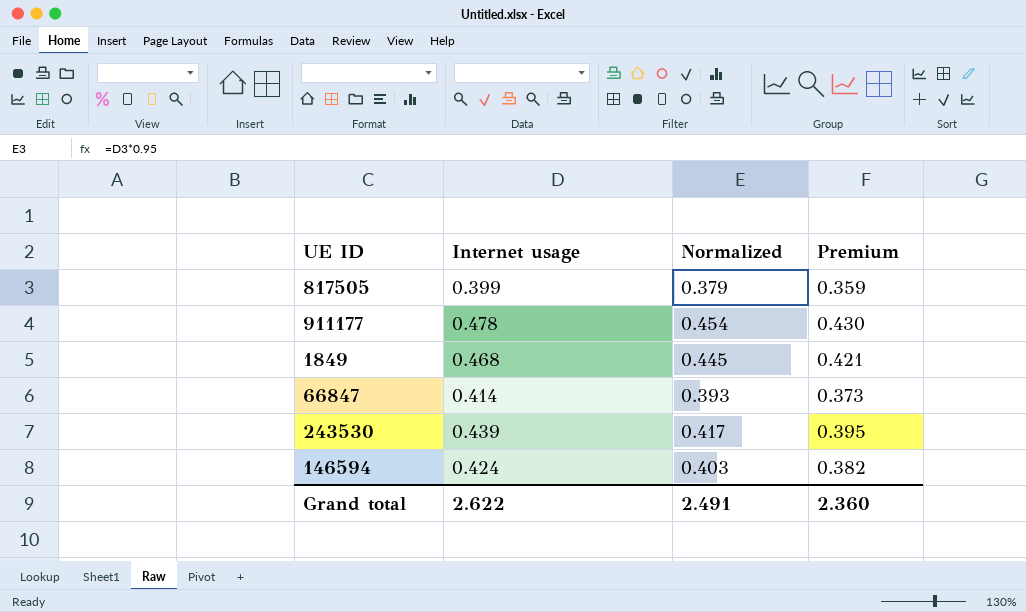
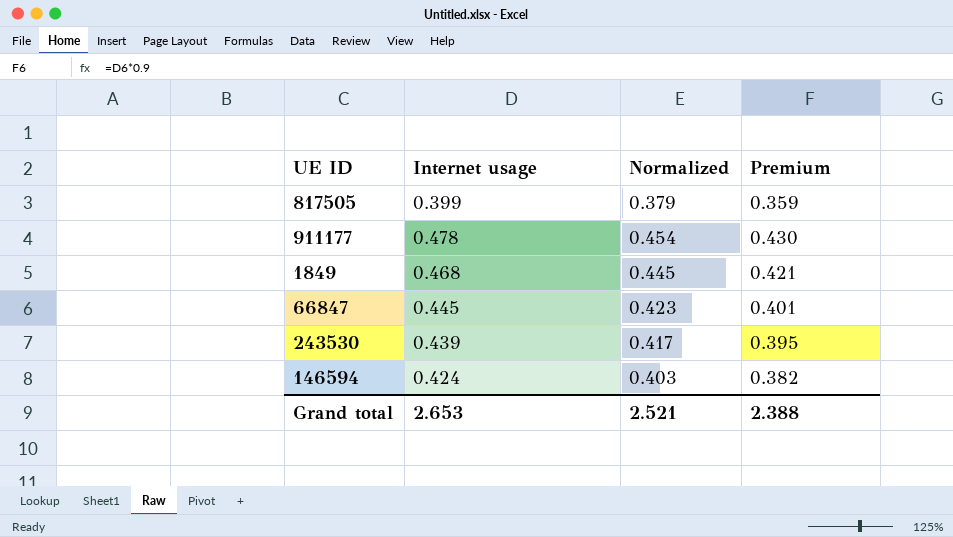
66847 | Internet usage: 0.414 -> 0.445
66847 | Normalized: 0.393 -> 0.423
66847 | Premium: 0.373 -> 0.401
Grand total | Internet usage: 2.622 -> 2.653
Grand total | Normalized: 2.491 -> 2.521
Grand total | Premium: 2.360 -> 2.388

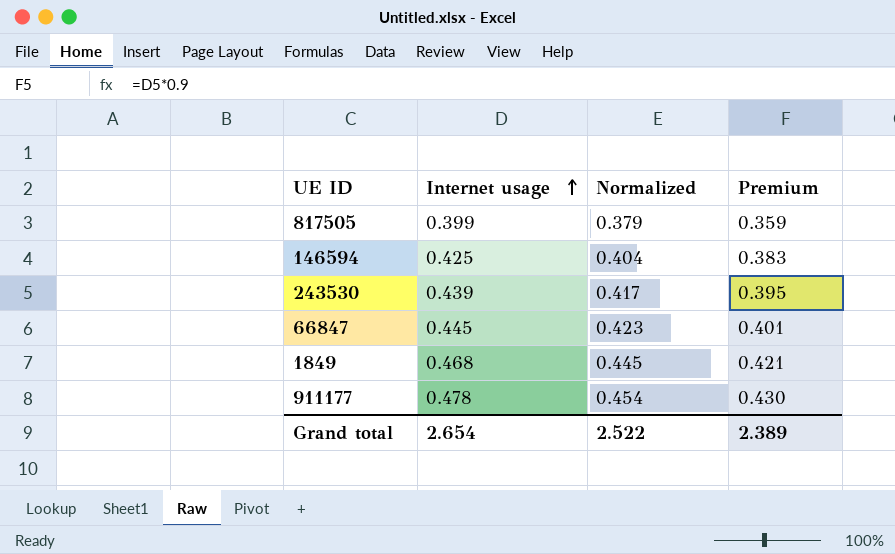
row order: none -> Internet usage ascending
146594 | Internet usage: 0.424 -> 0.425
146594 | Normalized: 0.403 -> 0.404
146594 | Premium: 0.382 -> 0.383
Grand total | Internet usage: 2.653 -> 2.654
Grand total | Normalized: 2.521 -> 2.522
Grand total | Premium: 2.388 -> 2.389

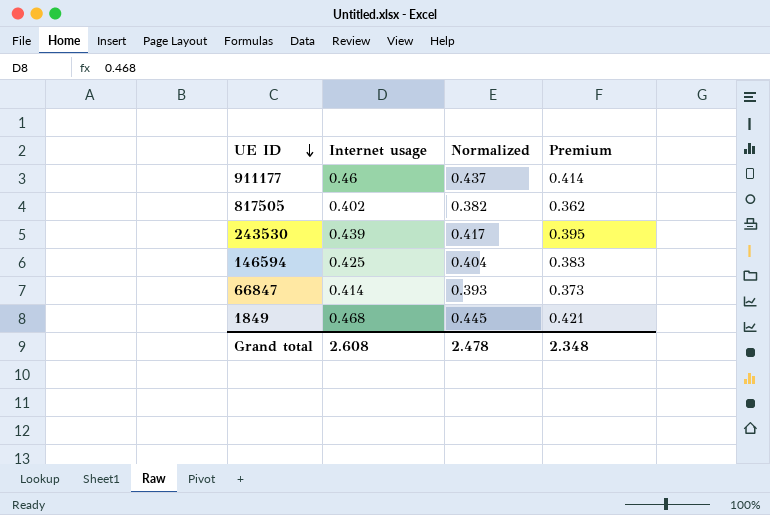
row order: Internet usage ascending -> UE ID descending
911177 | Internet usage: 0.478 -> 0.46
911177 | Normalized: 0.454 -> 0.437
911177 | Premium: 0.430 -> 0.414
817505 | Internet usage: 0.399 -> 0.402
817505 | Normalized: 0.379 -> 0.382
817505 | Premium: 0.359 -> 0.362
66847 | Internet usage: 0.445 -> 0.414
66847 | Normalized: 0.423 -> 0.393
66847 | Premium: 0.401 -> 0.373
Grand total | Internet usage: 2.654 -> 2.608
Grand total | Normalized: 2.522 -> 2.478
Grand total | Premium: 2.389 -> 2.348

